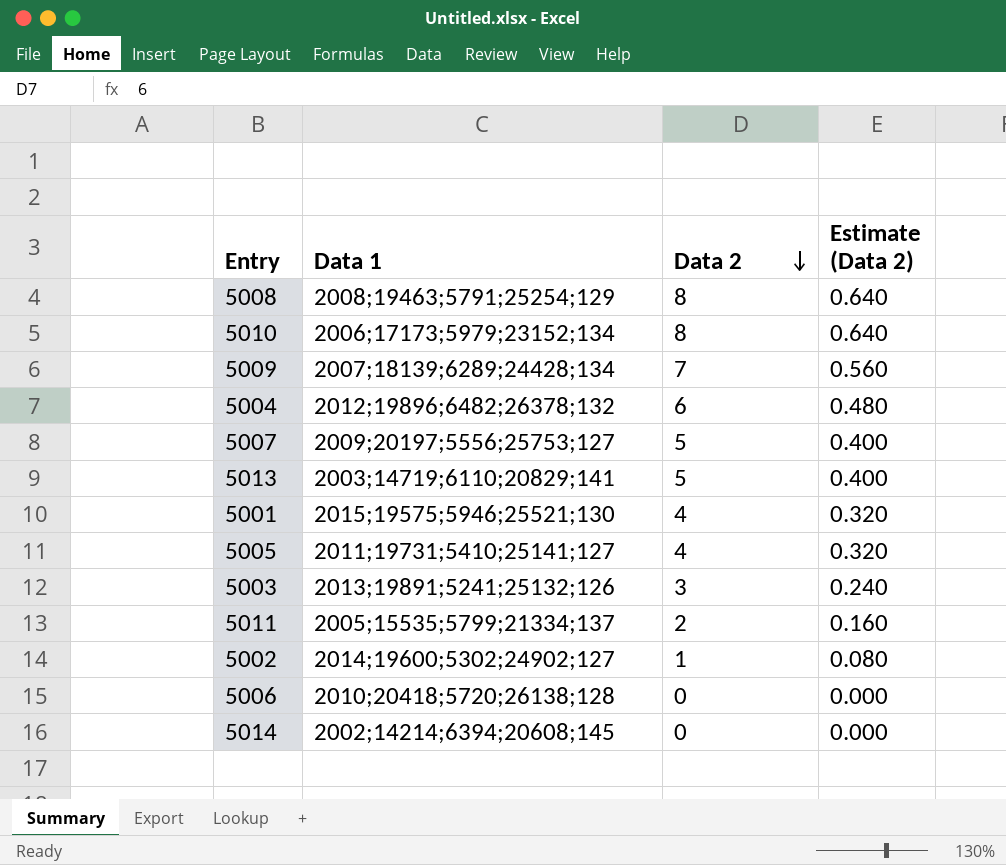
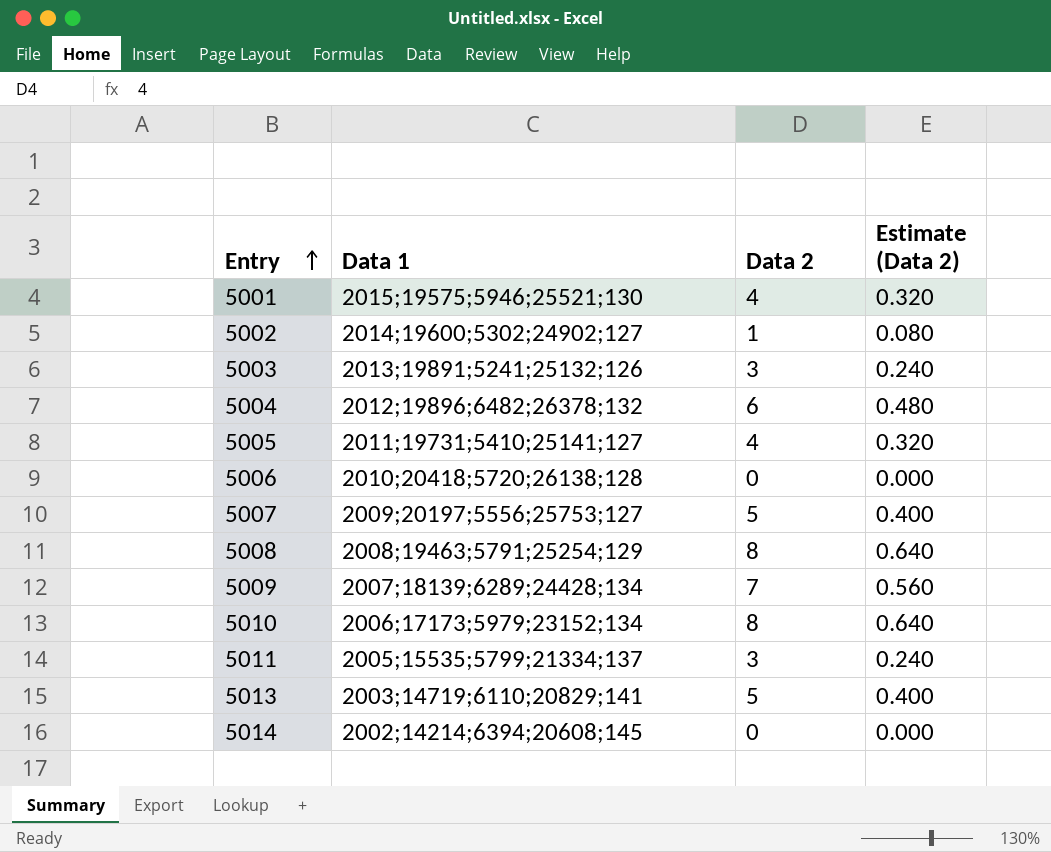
row order: Data 2 descending -> Entry ascending
5011 | Data 2: 2 -> 3
5011 | Estimate (Data 2): 0.160 -> 0.240

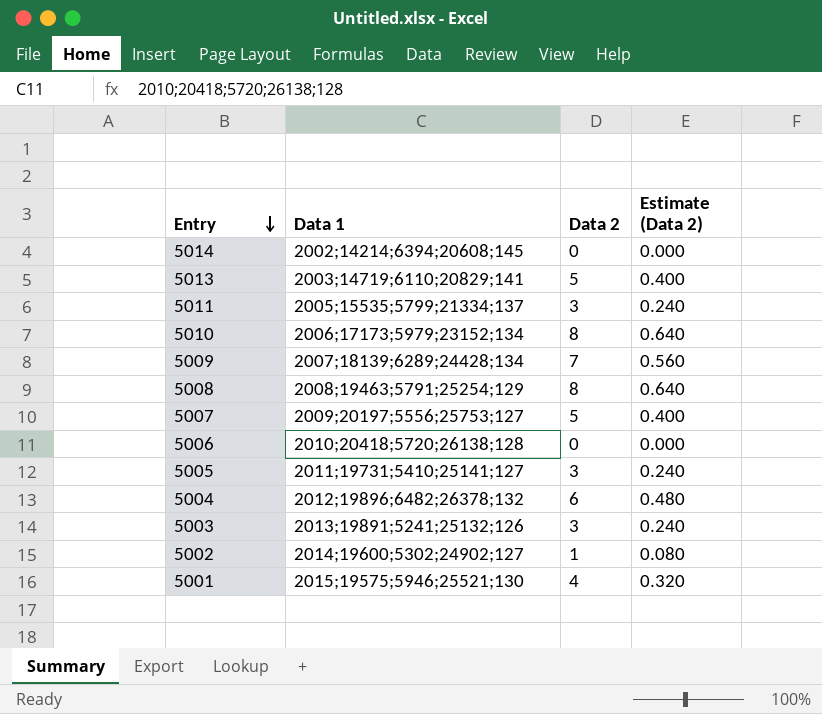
row order: Entry ascending -> Entry descending
5005 | Data 2: 4 -> 3
5005 | Estimate (Data 2): 0.320 -> 0.240

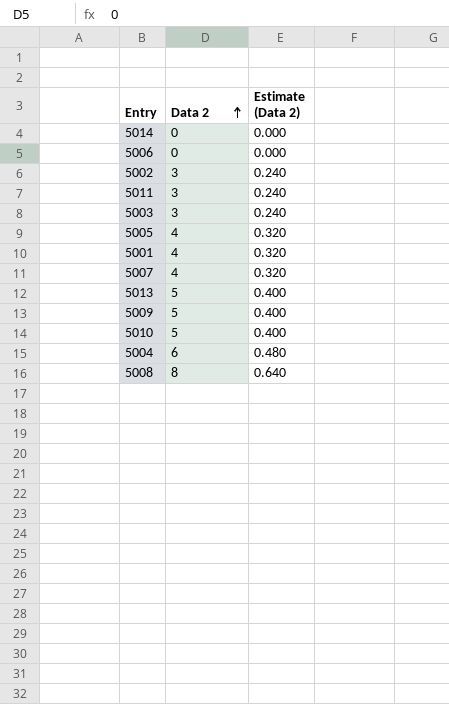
row order: Entry descending -> Data 2 ascending
column Data 1 | position: 2 -> none
5002 | Data 2: 1 -> 3
5002 | Estimate (Data 2): 0.080 -> 0.240
5005 | Data 2: 3 -> 4
5005 | Estimate (Data 2): 0.240 -> 0.320
5007 | Data 2: 5 -> 4
5007 | Estimate (Data 2): 0.400 -> 0.320
5009 | Data 2: 7 -> 5
5009 | Estimate (Data 2): 0.560 -> 0.400
5010 | Data 2: 8 -> 5
5010 | Estimate (Data 2): 0.640 -> 0.400

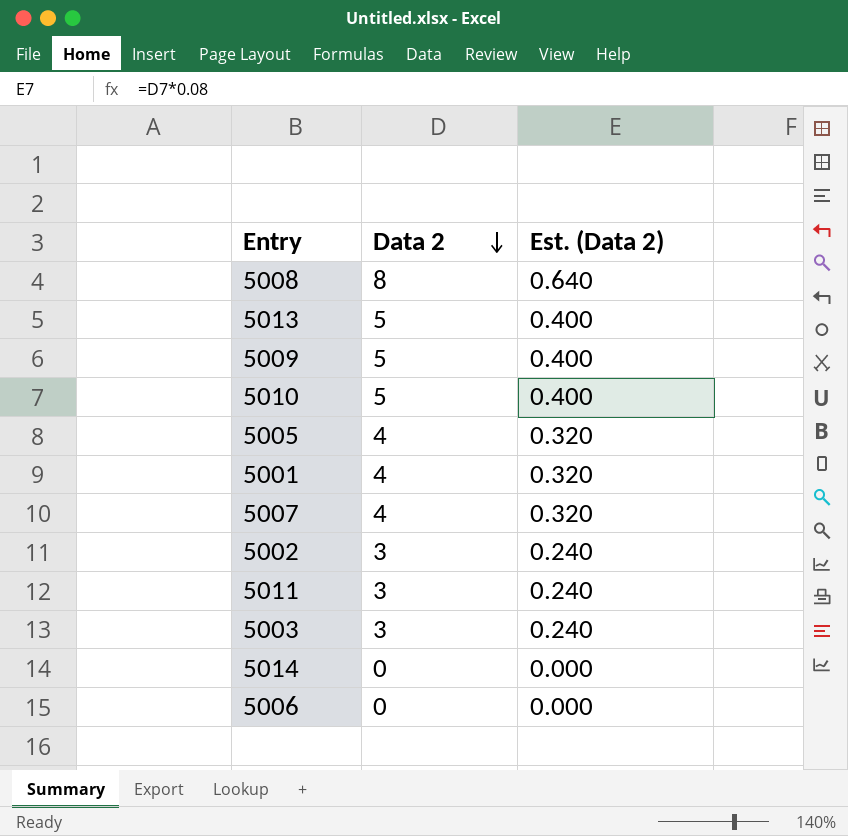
row order: Data 2 ascending -> Data 2 descending
column name: Estimate (Data 2) -> Est. (Data 2)
row 5004: 6 | 0.480 -> none

